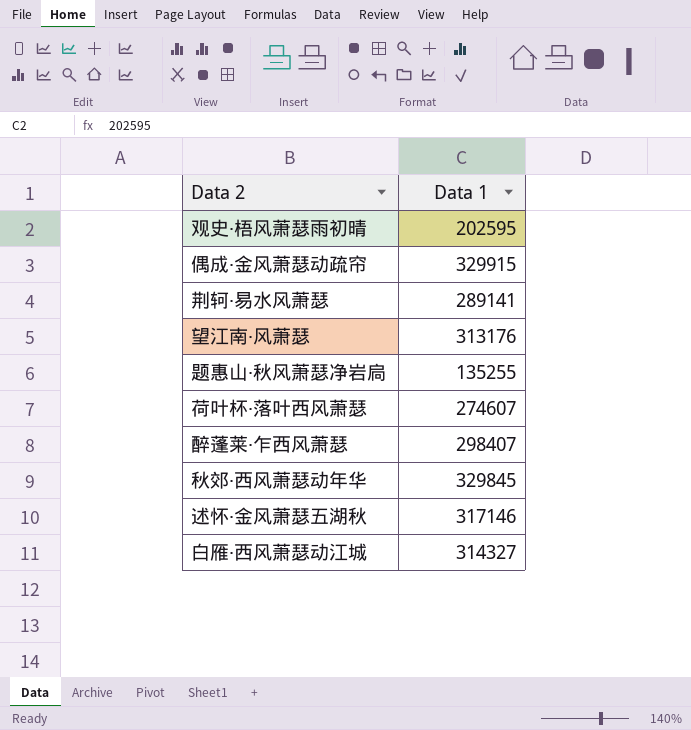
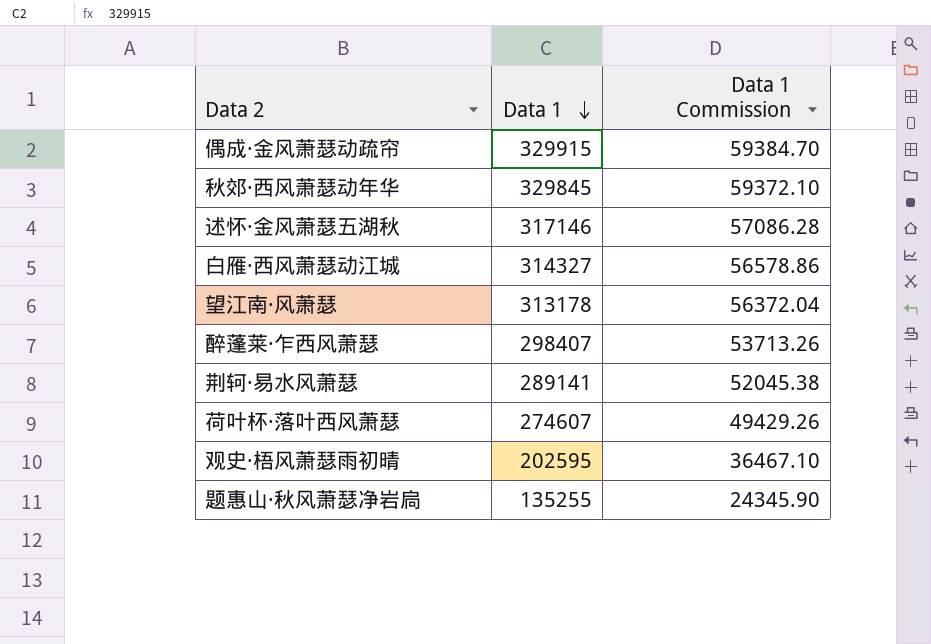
row order: none -> Data 1 descending
column Data 1 Commission | formula: none -> [Data 1] * 0.18
望江南·风萧瑟 | Data 1: 313176 -> 313178

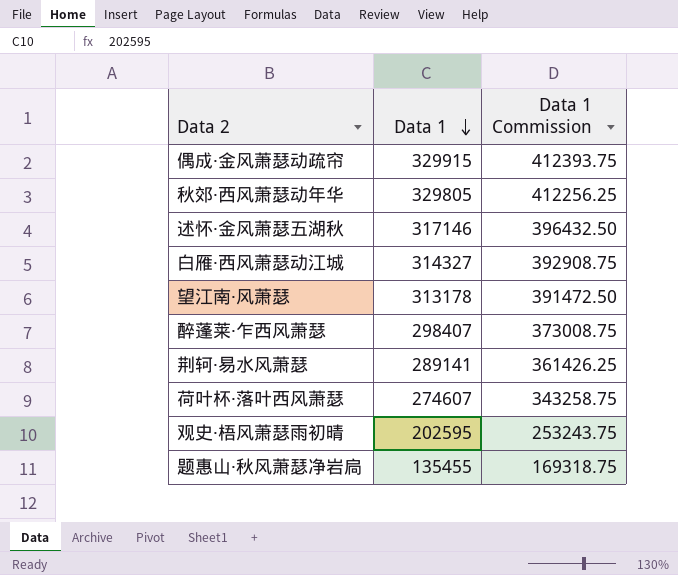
column Data 1 Commission | formula: [Data 1] * 0.18 -> [Data 1] * 1.25
秋郊·西风萧瑟动年华 | Data 1: 329845 -> 329805
题惠山·秋风萧瑟净岩扃 | Data 1: 135255 -> 135455

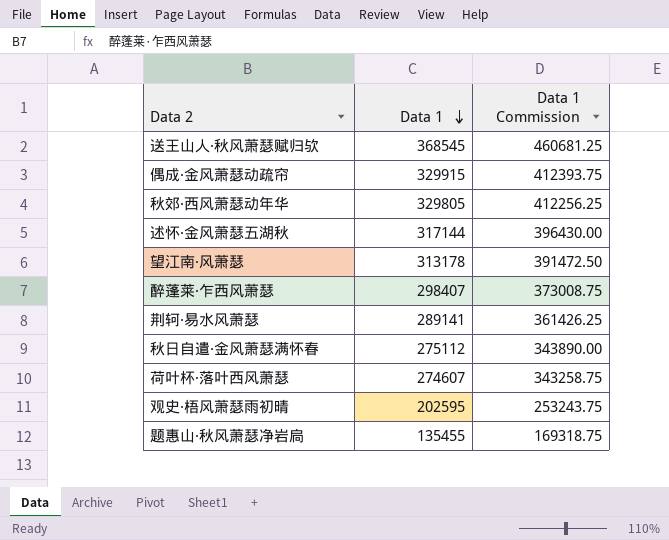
row 白雁·西风萧瑟动江城: 314327 | 392908.75 -> none
row 送王山人·秋风萧瑟赋归欤: none -> 368545 | 460681.25
述怀·金风萧瑟五湖秋 | Data 1: 317146 -> 317144
述怀·金风萧瑟五湖秋 | Data 1 Commission: 396432.50 -> 396430.00
row 秋日自遣·金风萧瑟满怀春: none -> 275112 | 343890.00

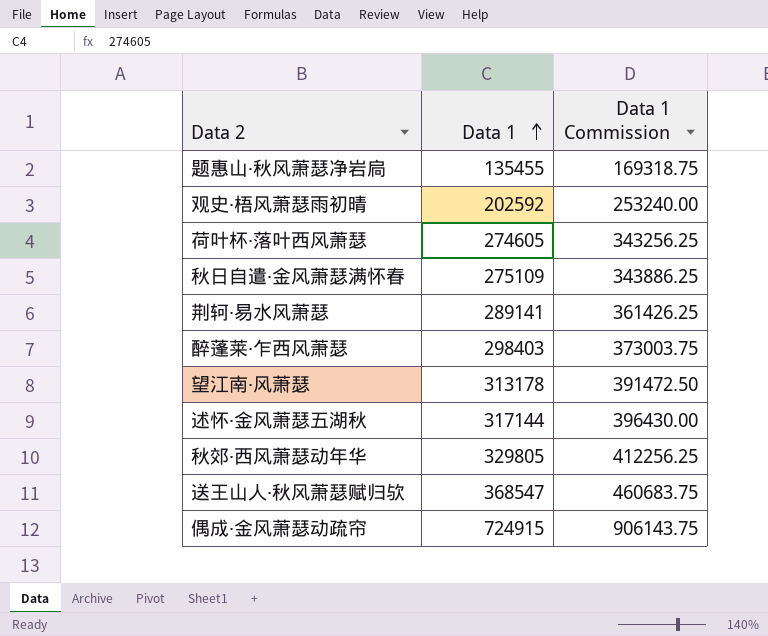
row order: Data 1 descending -> Data 1 ascending
观史·梧风萧瑟雨初晴 | Data 1: 202595 -> 202592
观史·梧风萧瑟雨初晴 | Data 1 Commission: 253243.75 -> 253240.00
荷叶杯·落叶西风萧瑟 | Data 1: 274607 -> 274605
荷叶杯·落叶西风萧瑟 | Data 1 Commission: 343258.75 -> 343256.25
秋日自遣·金风萧瑟满怀春 | Data 1: 275112 -> 275109
秋日自遣·金风萧瑟满怀春 | Data 1 Commission: 343890.00 -> 343886.25
醉蓬莱·乍西风萧瑟 | Data 1: 298407 -> 298403
醉蓬莱·乍西风萧瑟 | Data 1 Commission: 373008.75 -> 373003.75
送王山人·秋风萧瑟赋归欤 | Data 1: 368545 -> 368547
送王山人·秋风萧瑟赋归欤 | Data 1 Commission: 460681.25 -> 460683.75
偶成·金风萧瑟动疏帘 | Data 1: 329915 -> 724915
偶成·金风萧瑟动疏帘 | Data 1 Commission: 412393.75 -> 906143.75

